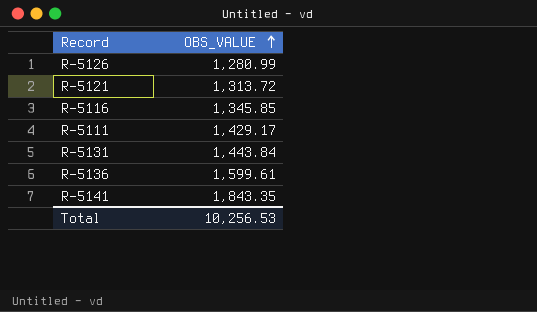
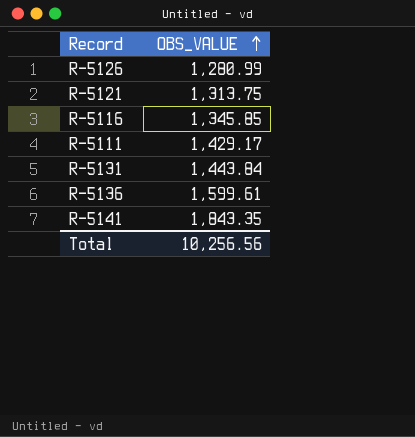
R-5121 | OBS_VALUE: 1,313.72 -> 1,313.75
Total | OBS_VALUE: 10,256.53 -> 10,256.56

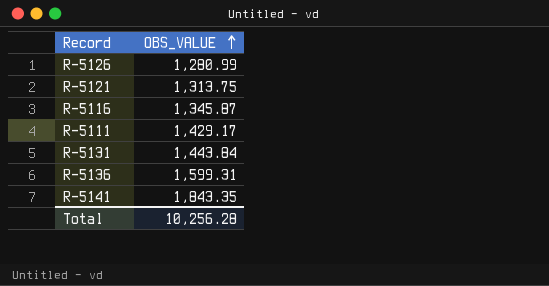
R-5116 | OBS_VALUE: 1,345.85 -> 1,345.87
R-5136 | OBS_VALUE: 1,599.61 -> 1,599.31
Total | OBS_VALUE: 10,256.56 -> 10,256.28

